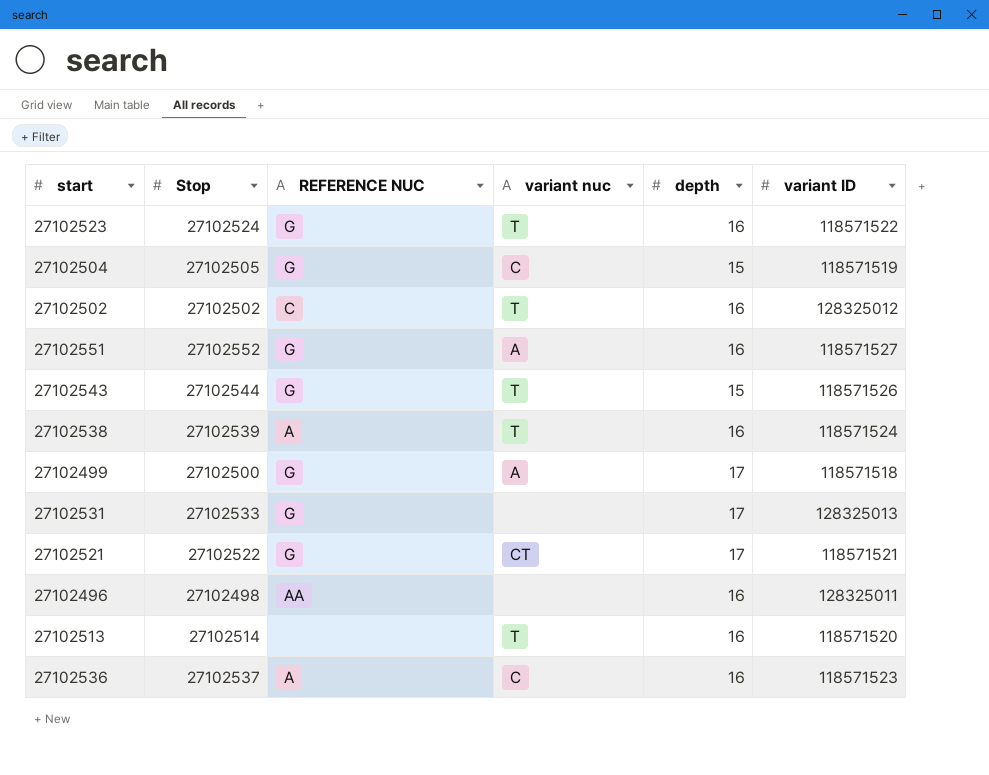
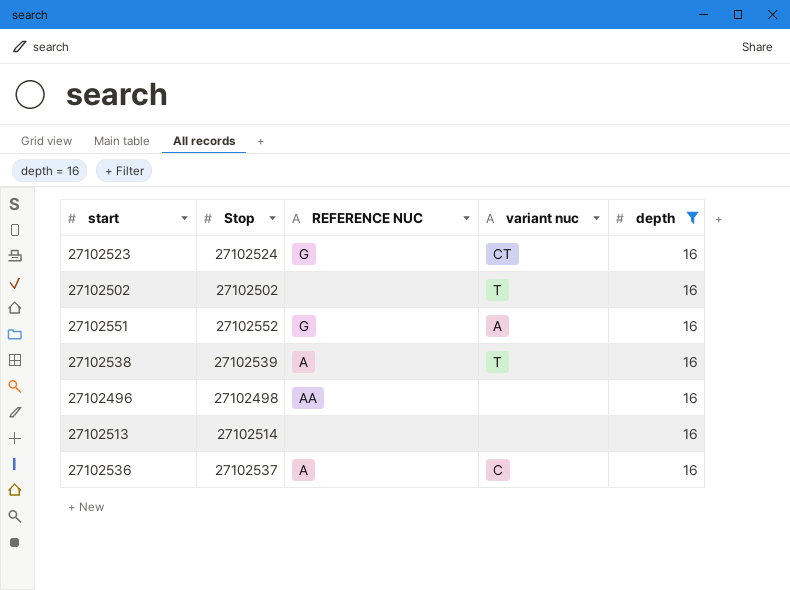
filter: none -> depth = 16
column variant ID | position: 6 -> none
27102523 | variant nuc: T -> CT
27102502 | REFERENCE NUC: C -> none
27102513 | variant nuc: T -> none

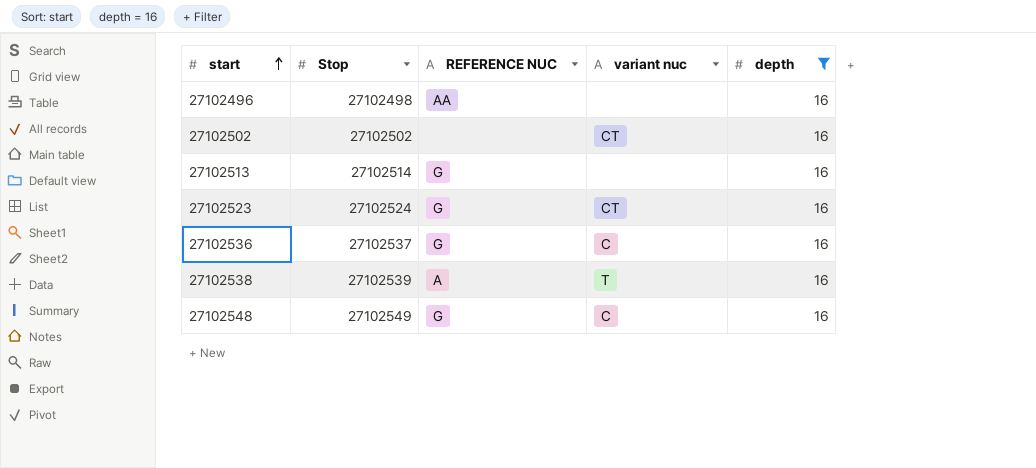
row order: none -> start ascending
row 27102551: 27102552 | G | A | 16 -> none
27102502 | variant nuc: T -> CT
27102513 | REFERENCE NUC: none -> G
27102536 | REFERENCE NUC: A -> G
row 27102548: none -> 27102549 | G | C | 16

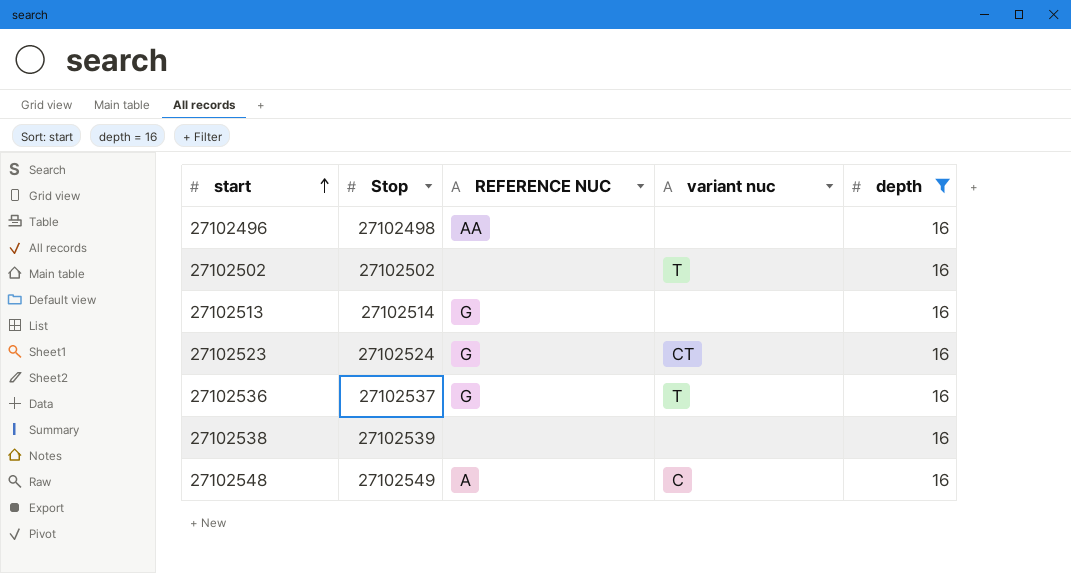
27102502 | variant nuc: CT -> T
27102536 | variant nuc: C -> T
27102538 | REFERENCE NUC: A -> none
27102538 | variant nuc: T -> none
27102548 | REFERENCE NUC: G -> A

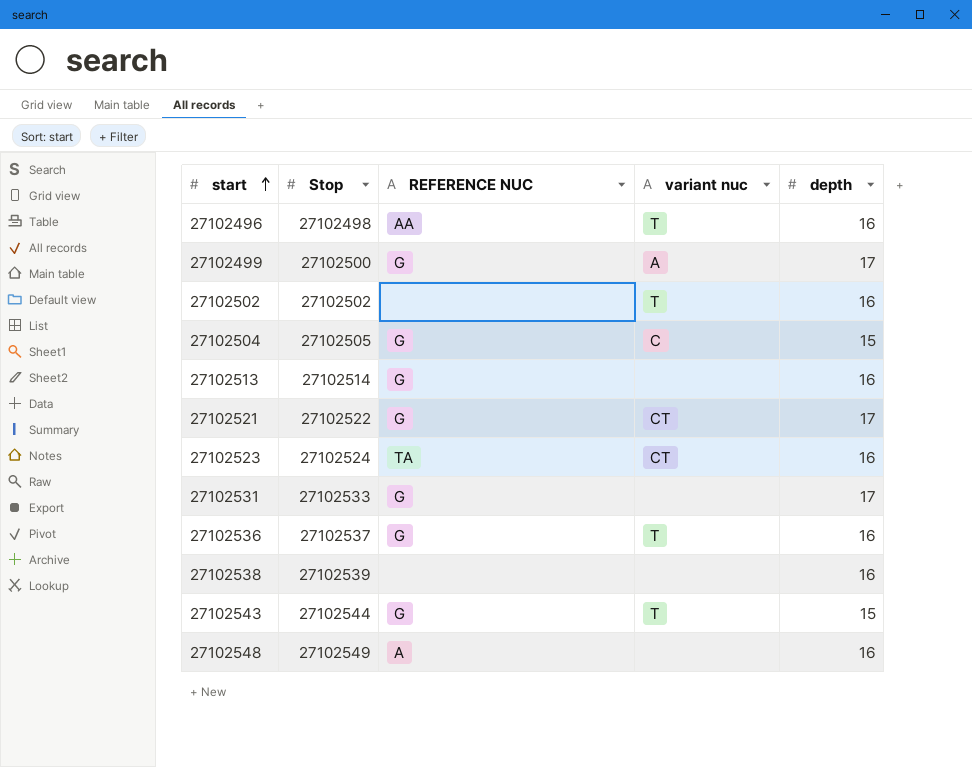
filter: depth = 16 -> none
27102496 | variant nuc: none -> T
27102523 | REFERENCE NUC: G -> TA
27102548 | variant nuc: C -> none

